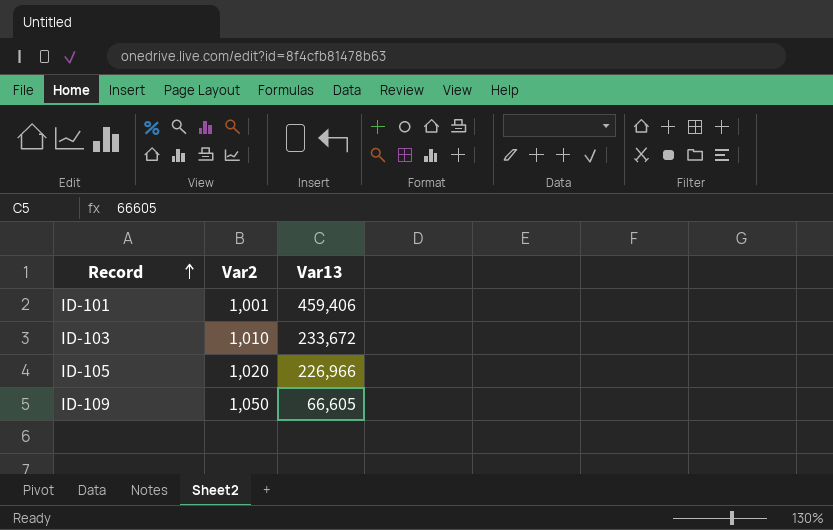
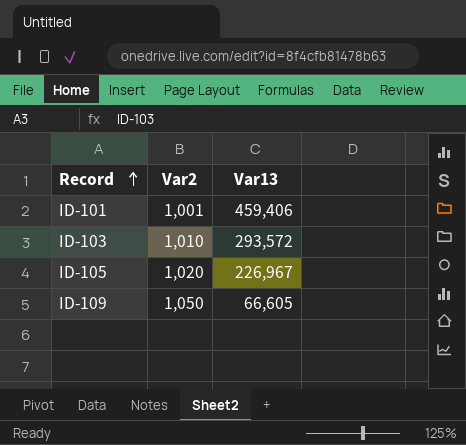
ID-103 | Var13: 233,672 -> 293,572
ID-105 | Var13: 226,966 -> 226,967

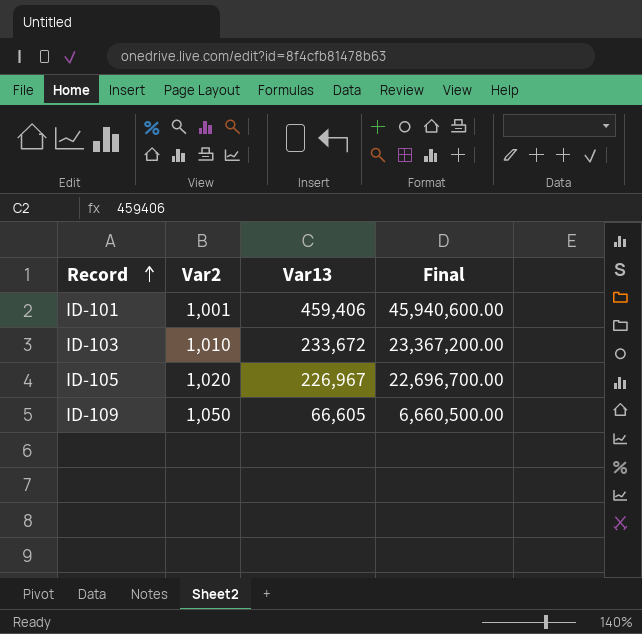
column Final | formula: none -> [Var13] * 100
ID-103 | Var13: 293,572 -> 233,672

